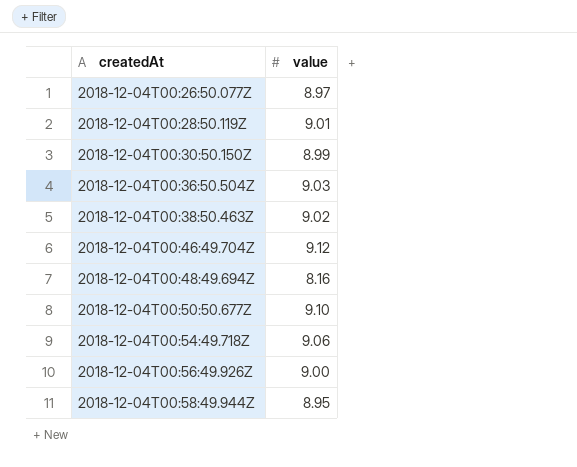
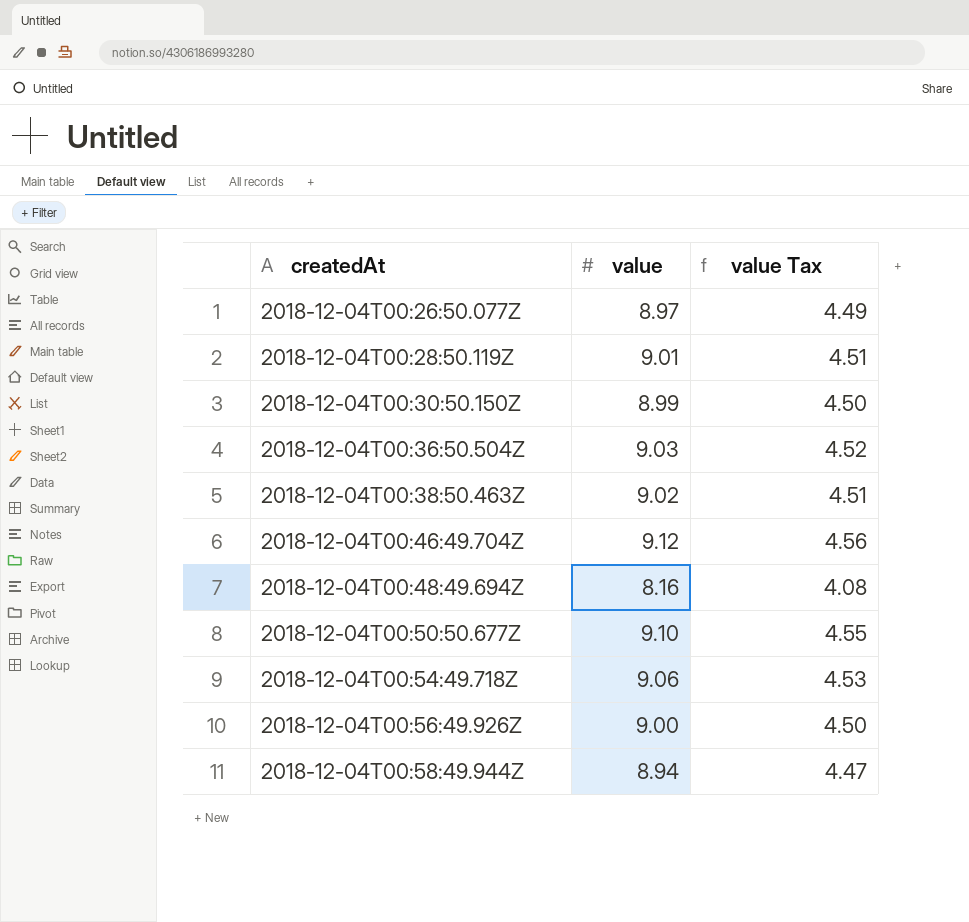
column value Tax | formula: none -> [value] * 0.5
2018-12-04T00:58:49.944Z | value: 8.95 -> 8.94

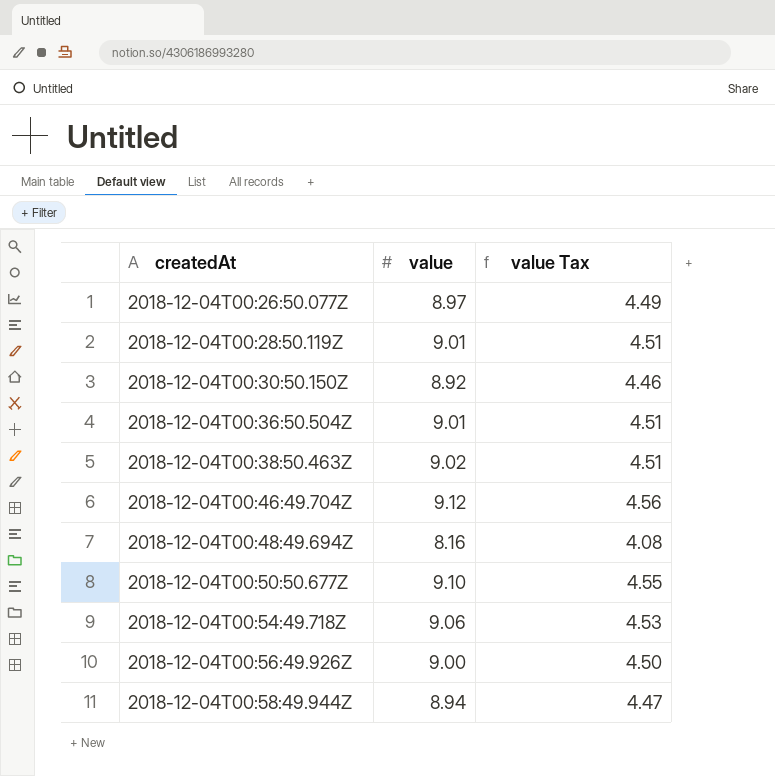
2018-12-04T00:30:50.150Z | value: 8.99 -> 8.92
2018-12-04T00:30:50.150Z | value Tax: 4.50 -> 4.46
2018-12-04T00:36:50.504Z | value: 9.03 -> 9.01
2018-12-04T00:36:50.504Z | value Tax: 4.52 -> 4.51

